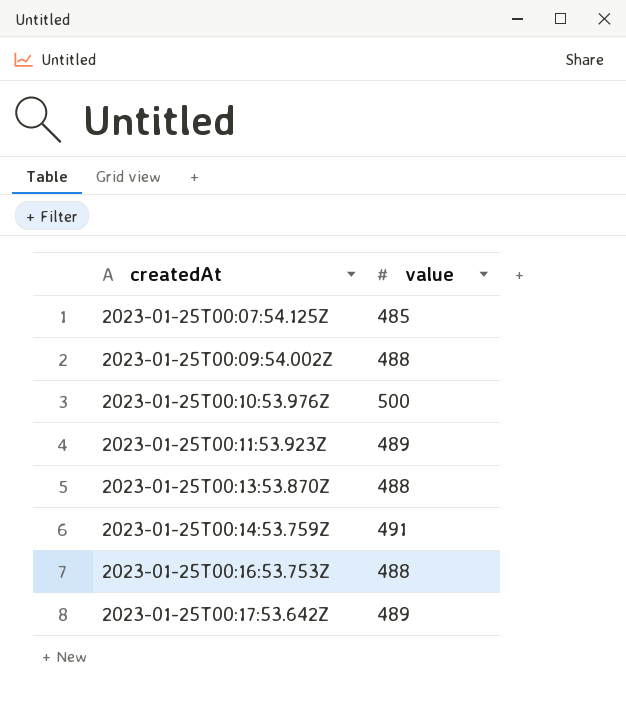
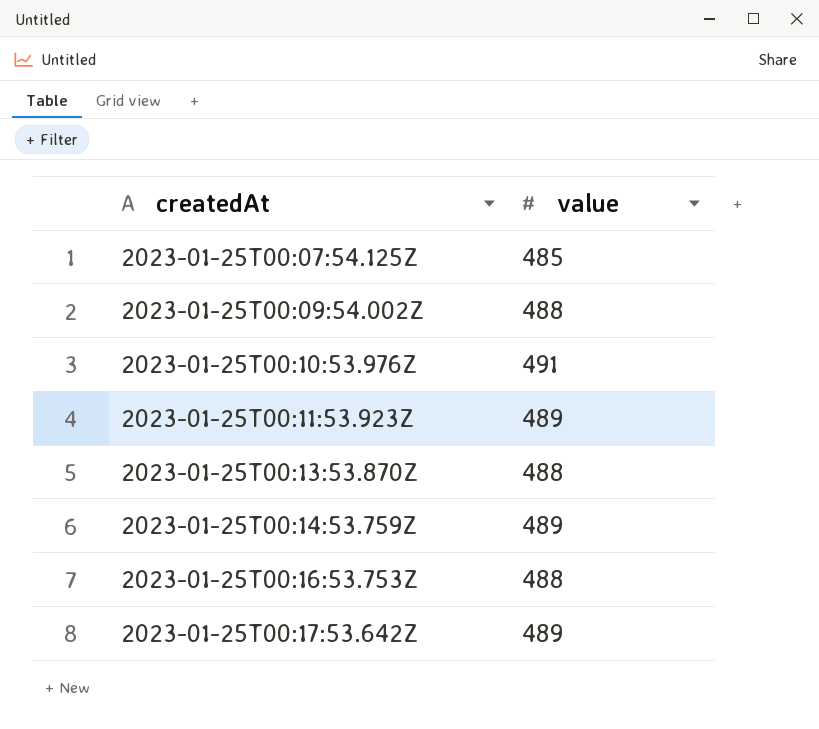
2023-01-25T00:10:53.976Z | value: 500 -> 491
2023-01-25T00:14:53.759Z | value: 491 -> 489

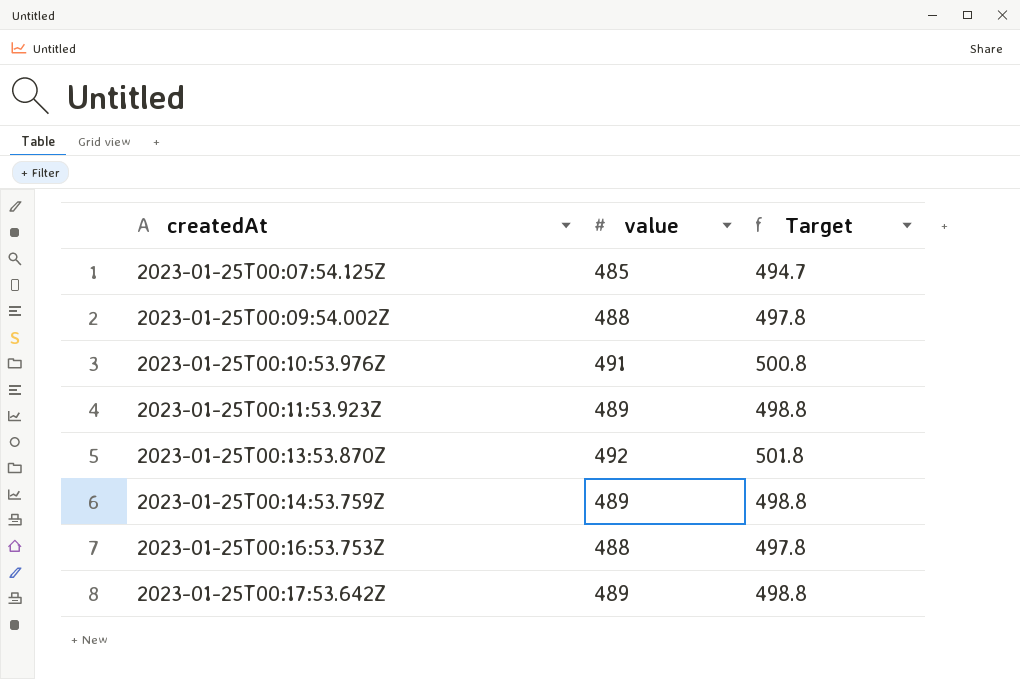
column Target | formula: none -> [value] * 1.02
2023-01-25T00:13:53.870Z | value: 488 -> 492

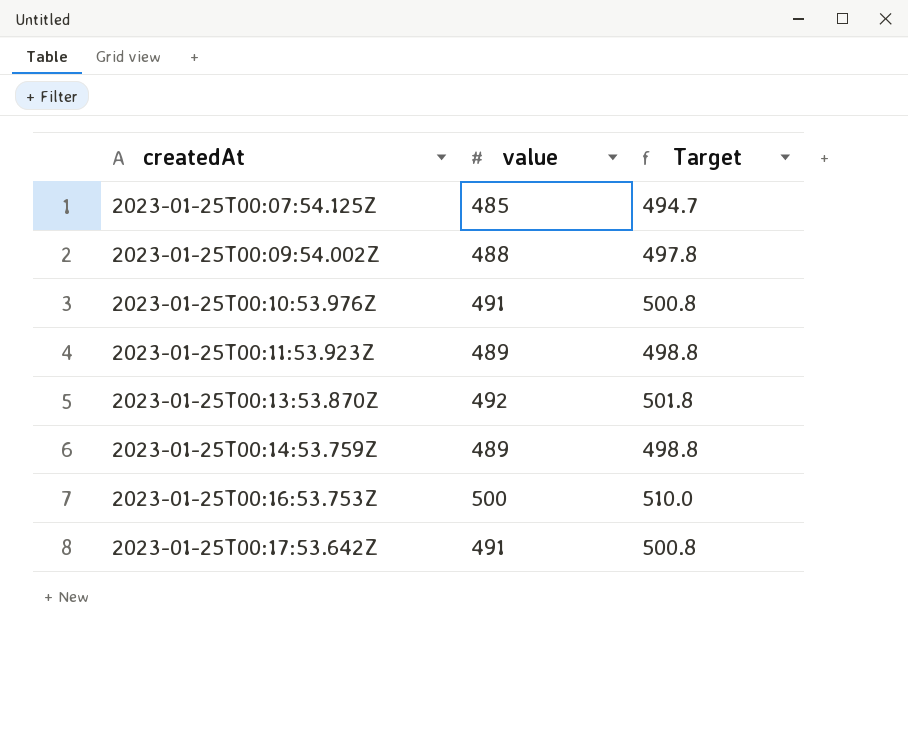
2023-01-25T00:16:53.753Z | value: 488 -> 500
2023-01-25T00:16:53.753Z | Target: 497.8 -> 510.0
2023-01-25T00:17:53.642Z | value: 489 -> 491
2023-01-25T00:17:53.642Z | Target: 498.8 -> 500.8

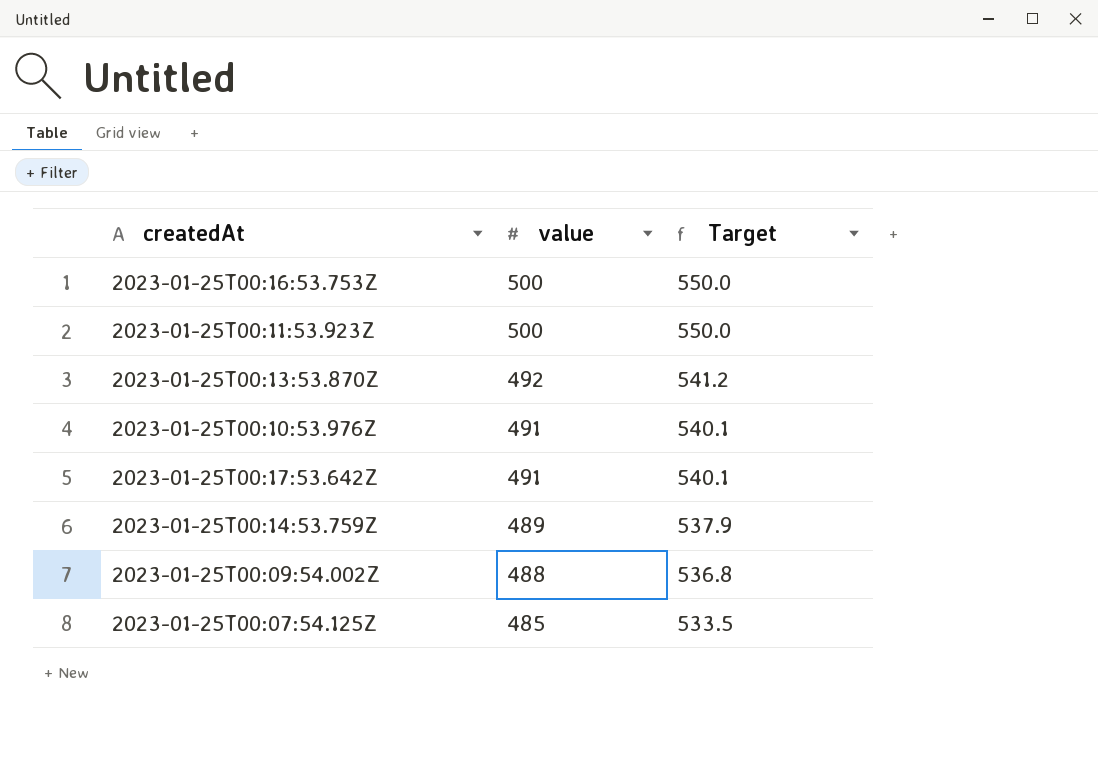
row order: createdAt ascending -> value descending
column Target | formula: [value] * 1.02 -> [value] * 1.1
2023-01-25T00:11:53.923Z | value: 489 -> 500

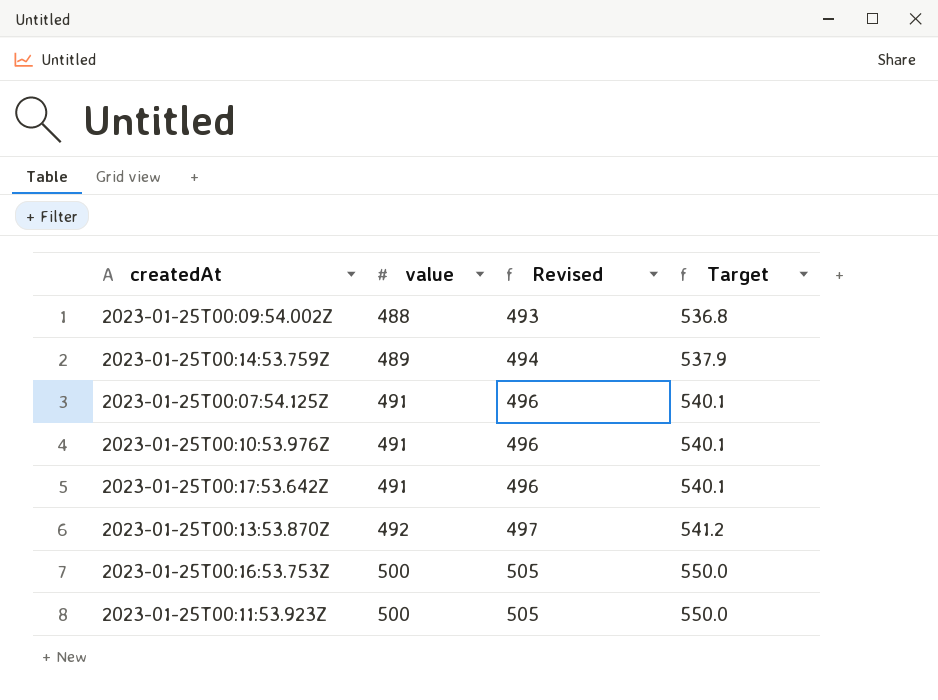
row order: value descending -> value ascending
column Revised | formula: none -> [value] + 5
2023-01-25T00:07:54.125Z | value: 485 -> 491
2023-01-25T00:07:54.125Z | Target: 533.5 -> 540.1

